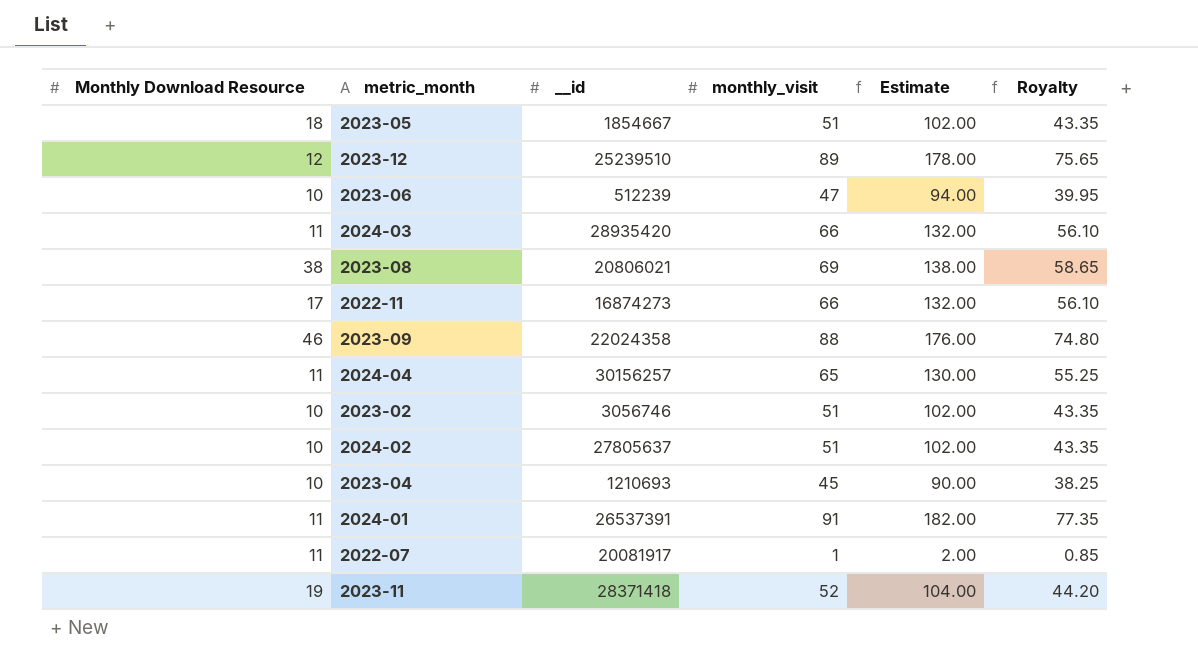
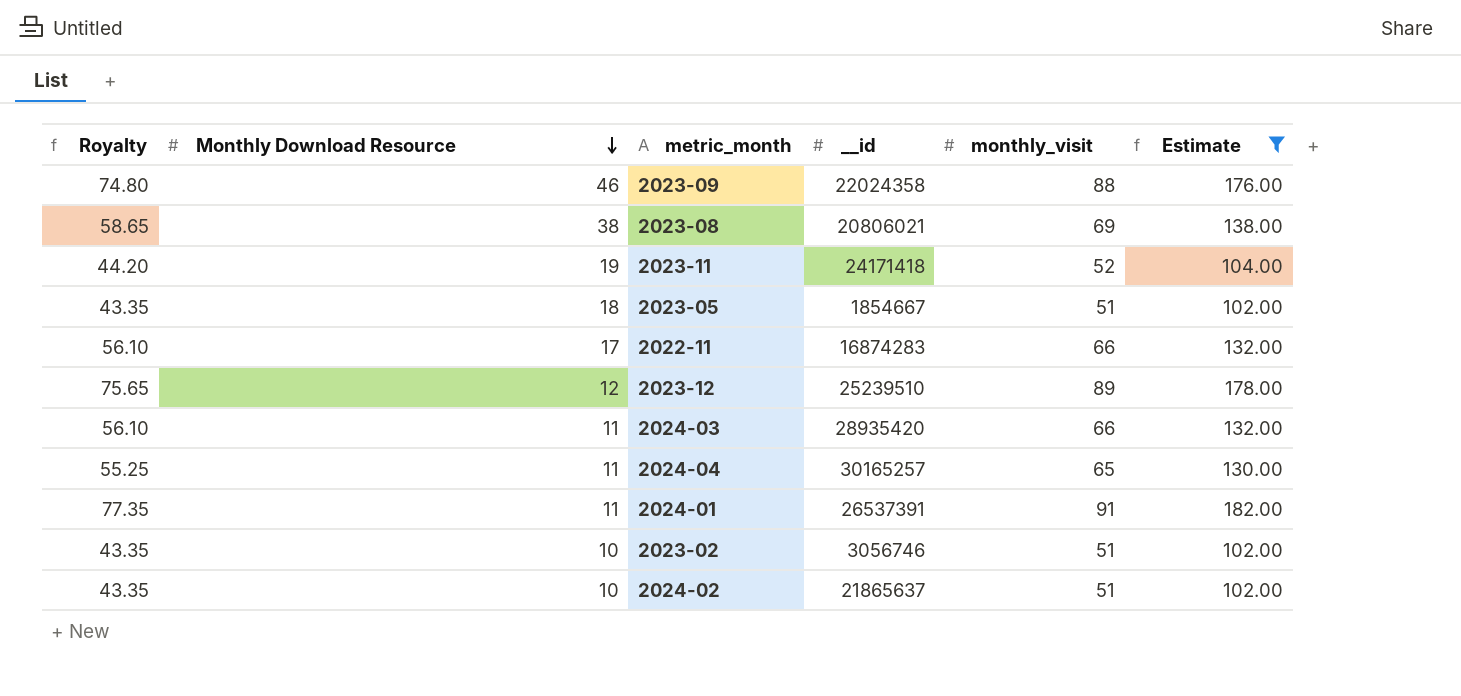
filter: none -> Estimate >= 102.00
row order: none -> Monthly Download Resource descending
column Royalty | position: 6 -> 1
2023-11 | __id: 28371418 -> 24171418
2022-11 | __id: 16874273 -> 16874283
2024-04 | __id: 30156257 -> 30165257
2024-02 | __id: 27805637 -> 21865637

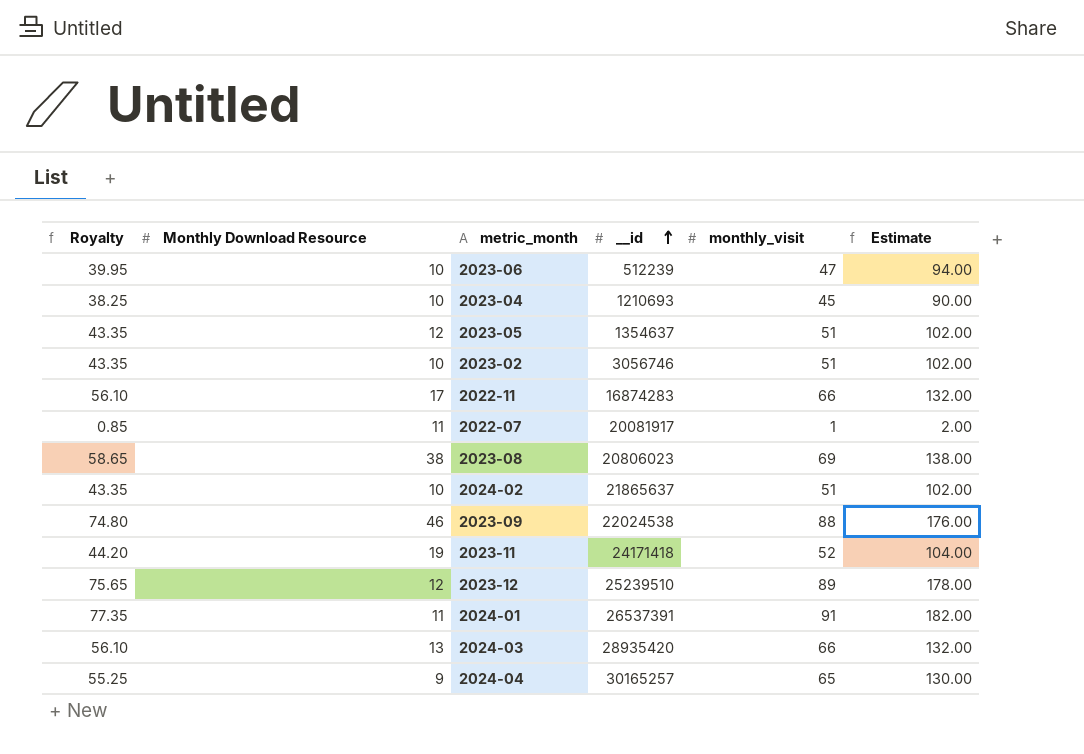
filter: Estimate >= 102.00 -> none
row order: Monthly Download Resource descending -> __id ascending
2023-05 | Monthly Download Resource: 18 -> 12
2023-05 | __id: 1854667 -> 1354637
2023-08 | __id: 20806021 -> 20806023
2023-09 | __id: 22024358 -> 22024538
2024-03 | Monthly Download Resource: 11 -> 13
2024-04 | Monthly Download Resource: 11 -> 9

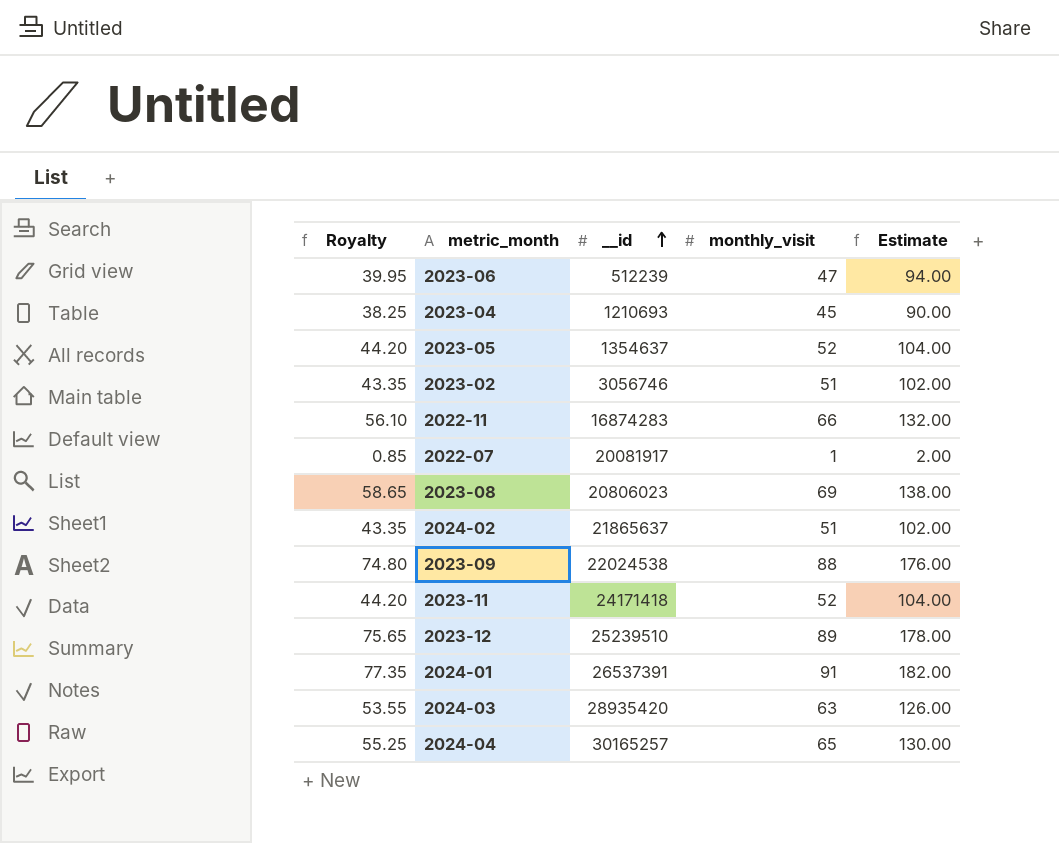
column Monthly Download Resource | position: 2 -> none
2023-05 | Royalty: 43.35 -> 44.20
2023-05 | monthly_visit: 51 -> 52
2023-05 | Estimate: 102.00 -> 104.00
2024-03 | Royalty: 56.10 -> 53.55
2024-03 | monthly_visit: 66 -> 63
2024-03 | Estimate: 132.00 -> 126.00

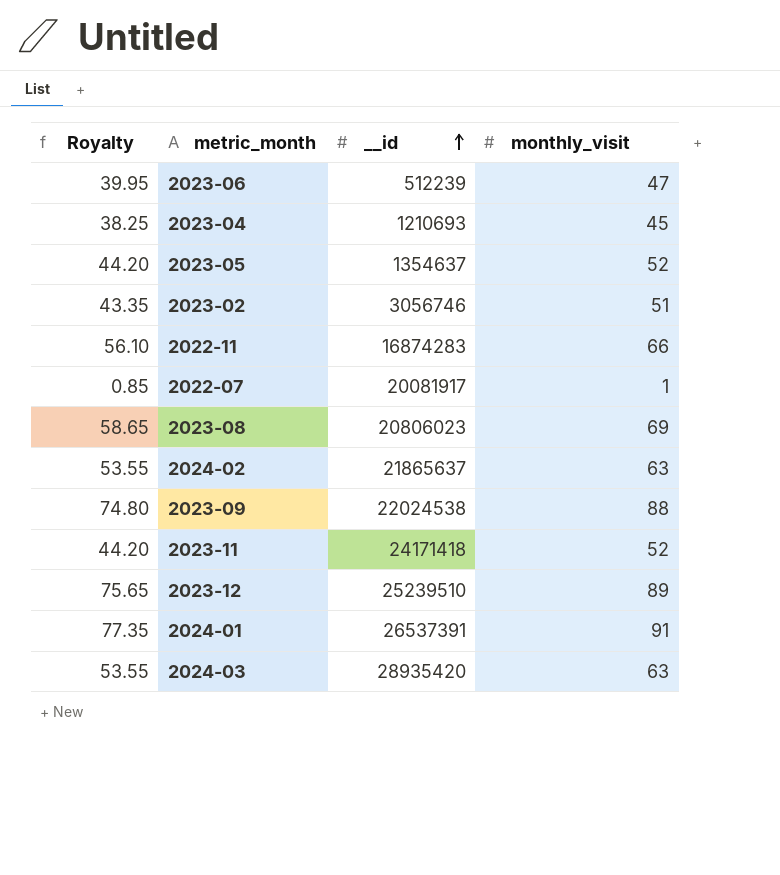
column Estimate | formula: [monthly_visit] * 2 -> none
row 2024-04: 55.25 | 30165257 | 65 | 130.00 -> none
2024-02 | Royalty: 43.35 -> 53.55
2024-02 | monthly_visit: 51 -> 63

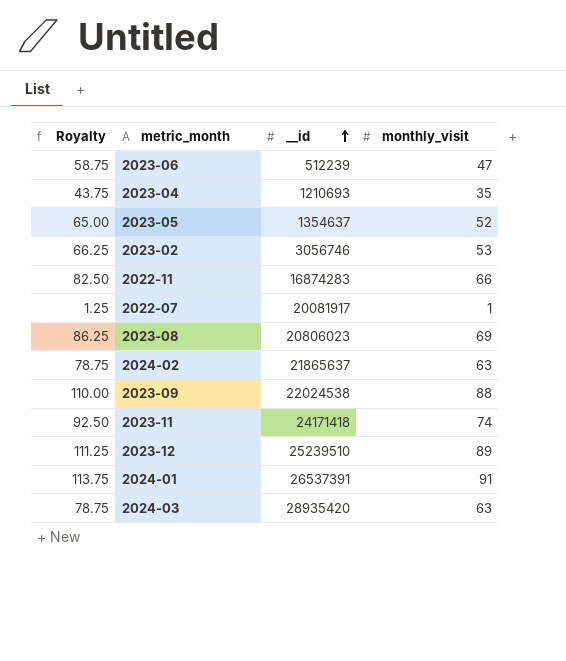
column Royalty | formula: [monthly_visit] * 0.85 -> [monthly_visit] * 1.25
2023-04 | monthly_visit: 45 -> 35
2023-02 | monthly_visit: 51 -> 53
2023-11 | monthly_visit: 52 -> 74

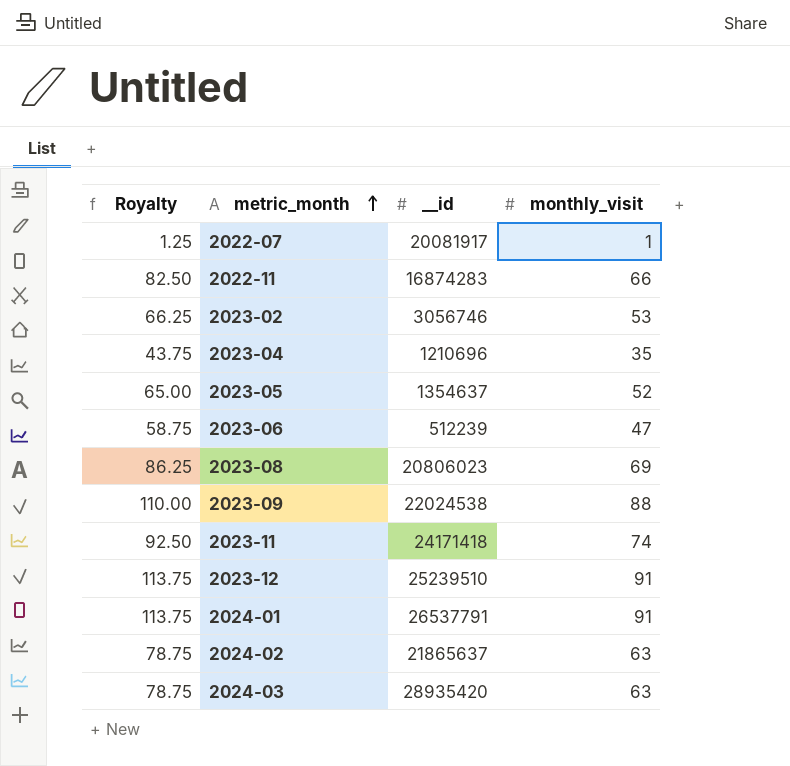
row order: __id ascending -> metric_month ascending
2023-04 | __id: 1210693 -> 1210696
2023-12 | Royalty: 111.25 -> 113.75
2023-12 | monthly_visit: 89 -> 91
2024-01 | __id: 26537391 -> 26537791

